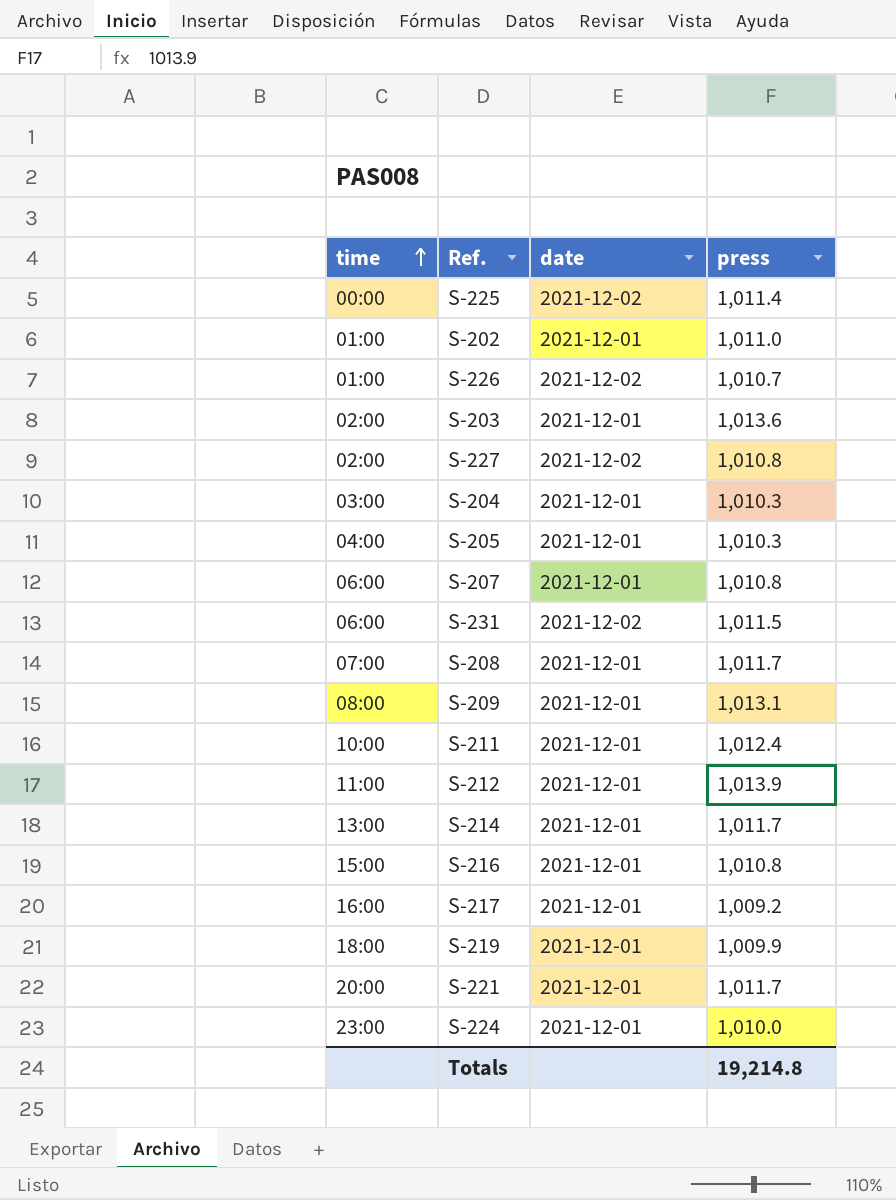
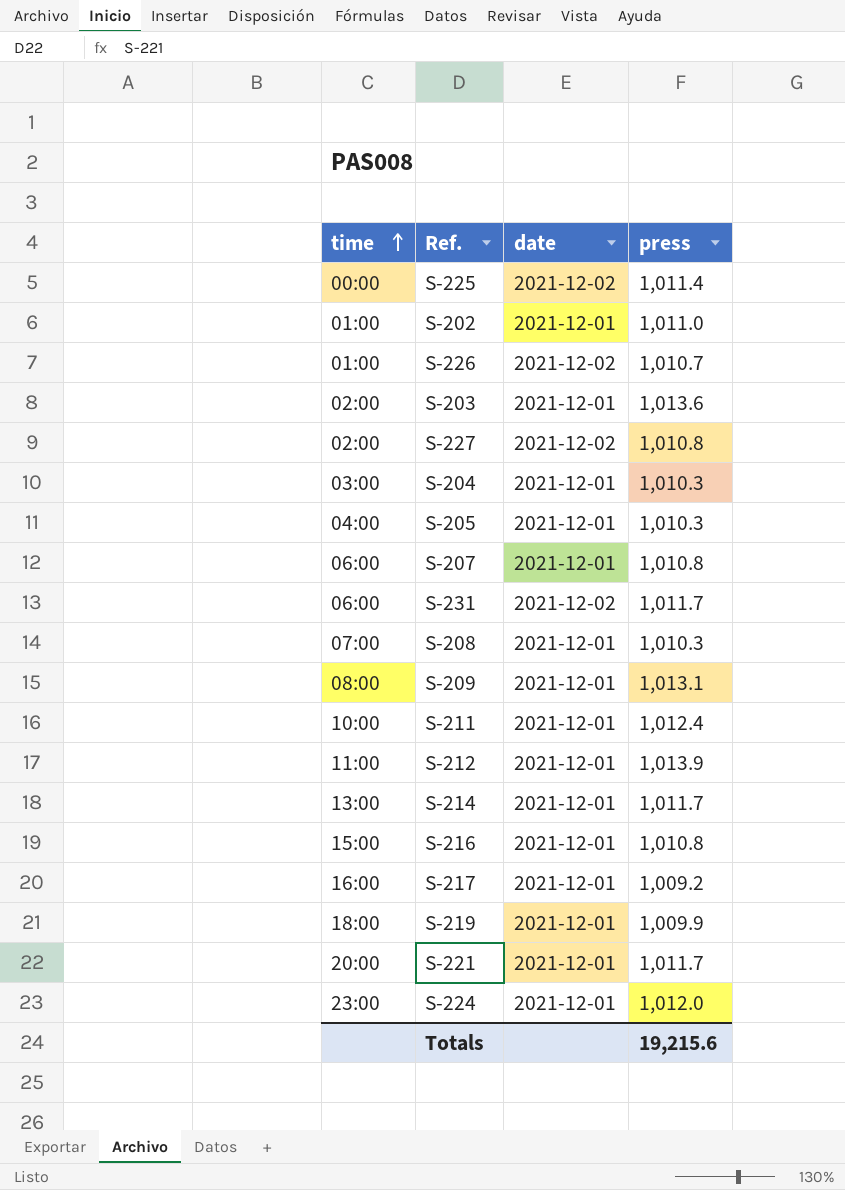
S-231 | press: 1,011.5 -> 1,011.7
S-208 | press: 1,011.7 -> 1,010.3
S-224 | press: 1,010.0 -> 1,012.0
Totals | press: 19,214.8 -> 19,215.6

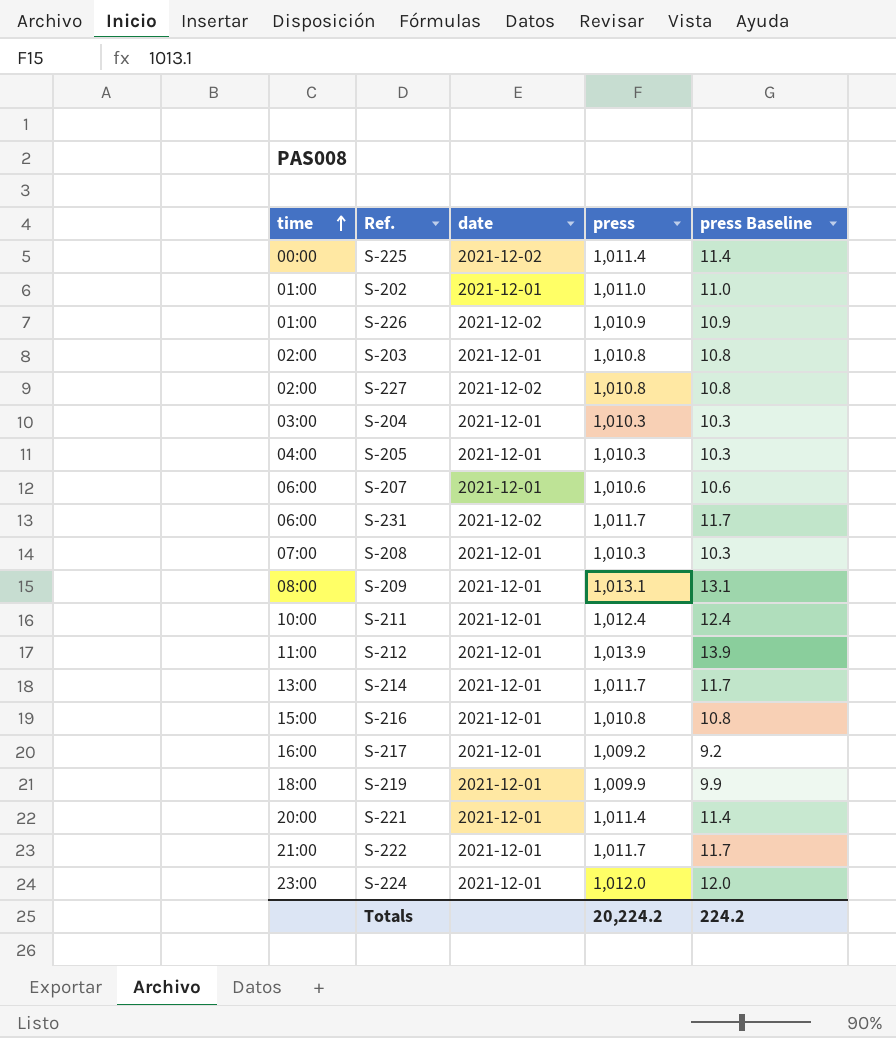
column press Baseline | formula: none -> [press] - 1000
S-226 | press: 1,010.7 -> 1,010.9
S-203 | press: 1,013.6 -> 1,010.8
S-207 | press: 1,010.8 -> 1,010.6
S-221 | press: 1,011.7 -> 1,011.4
row S-222: none -> 21:00 | 2021-12-01 | 1,011.7 | 11.7
Totals | press: 19,215.6 -> 20,224.2

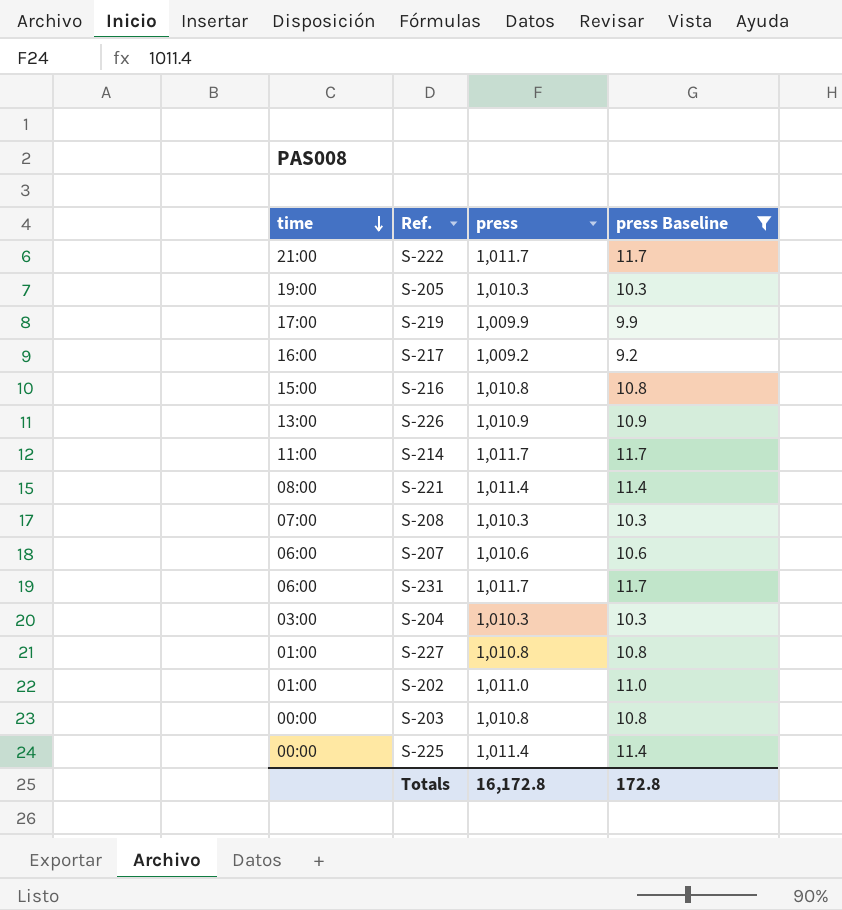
filter: none -> press Baseline <= 11.7
row order: time ascending -> time descending
column date | position: 3 -> none
S-205 | time: 04:00 -> 19:00
S-219 | time: 18:00 -> 17:00
S-226 | time: 01:00 -> 13:00
S-214 | time: 13:00 -> 11:00
S-221 | time: 20:00 -> 08:00
S-227 | time: 02:00 -> 01:00
S-203 | time: 02:00 -> 00:00
Totals | press: 20,224.2 -> 16,172.8
Totals | press Baseline: 224.2 -> 172.8

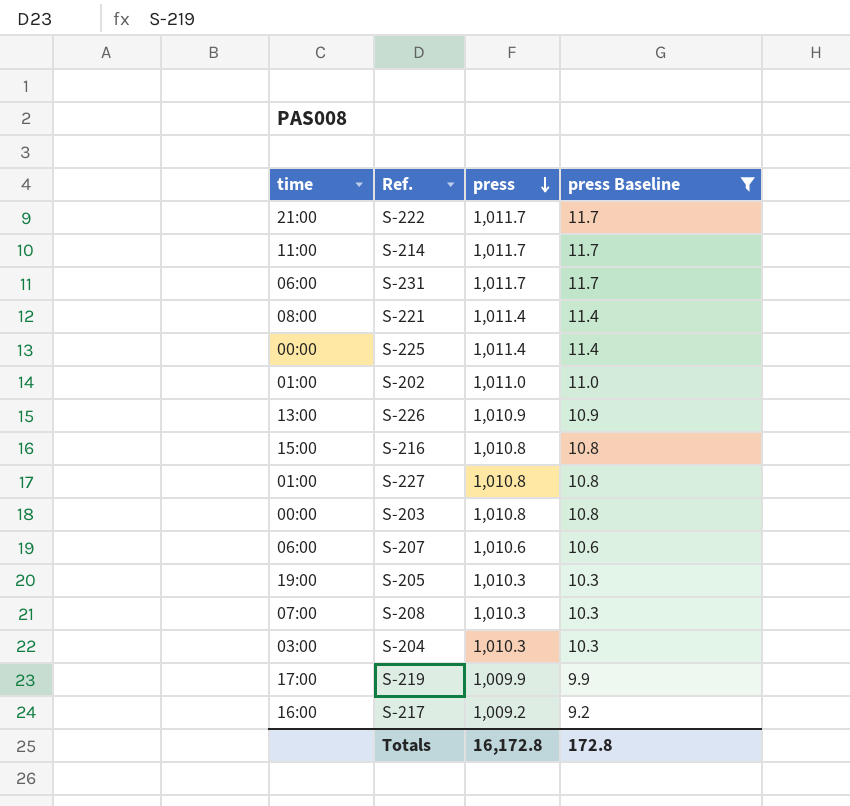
row order: time descending -> press descending

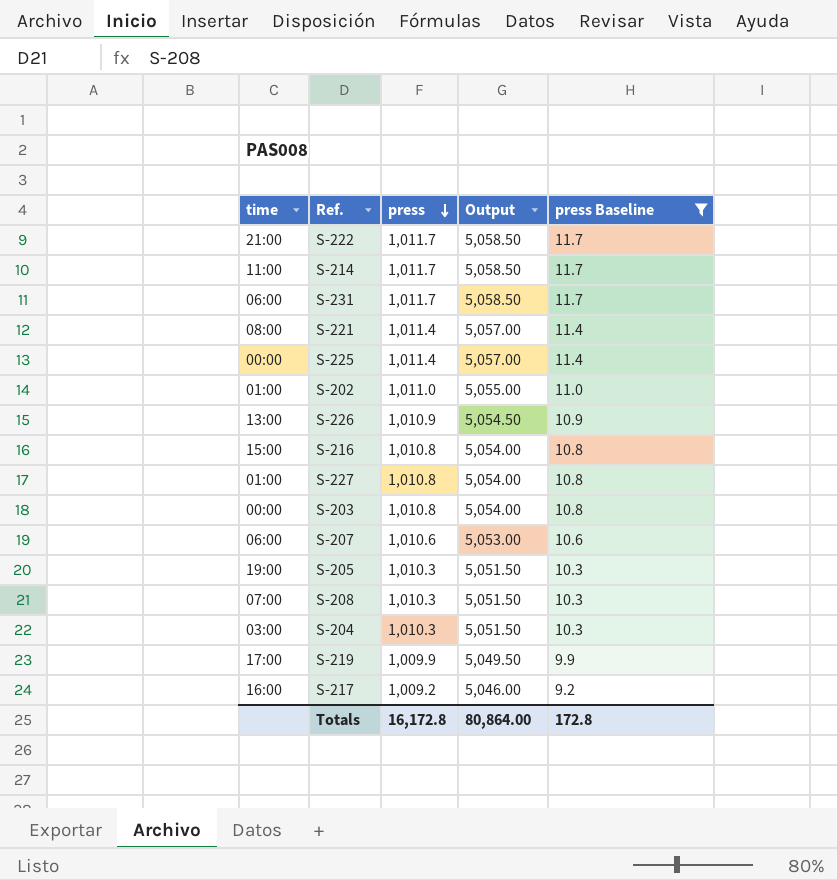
column Output | formula: none -> [press] * 5

